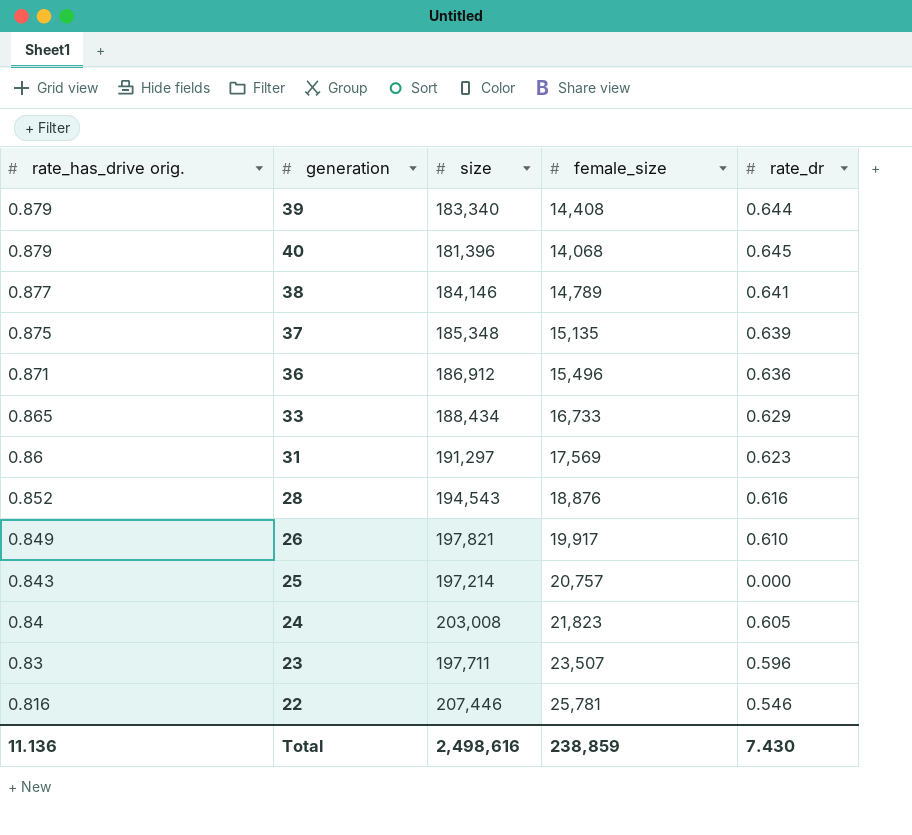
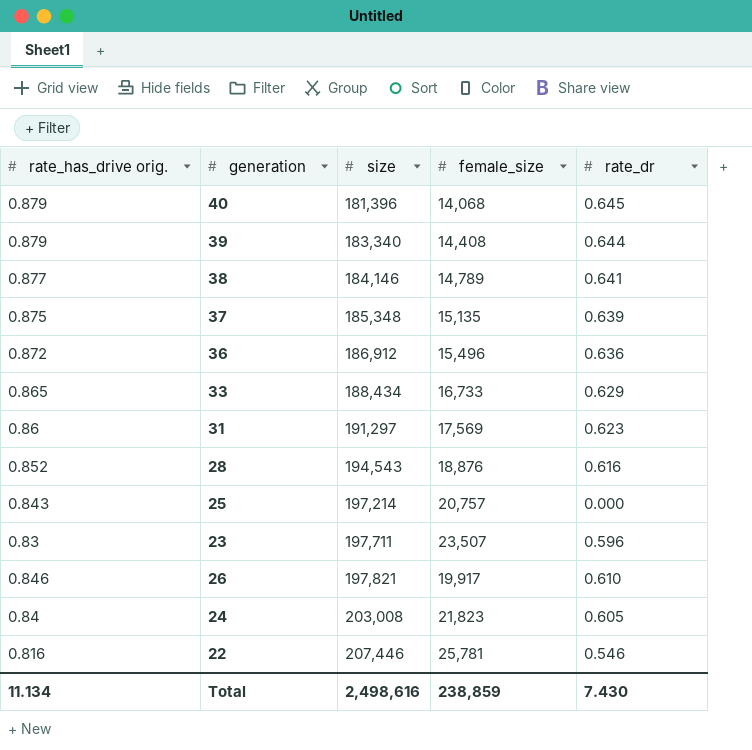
row order: rate_has_drive orig. descending -> size ascending
36 | rate_has_drive orig.: 0.871 -> 0.872
26 | rate_has_drive orig.: 0.849 -> 0.846
Total | rate_has_drive orig.: 11.136 -> 11.134

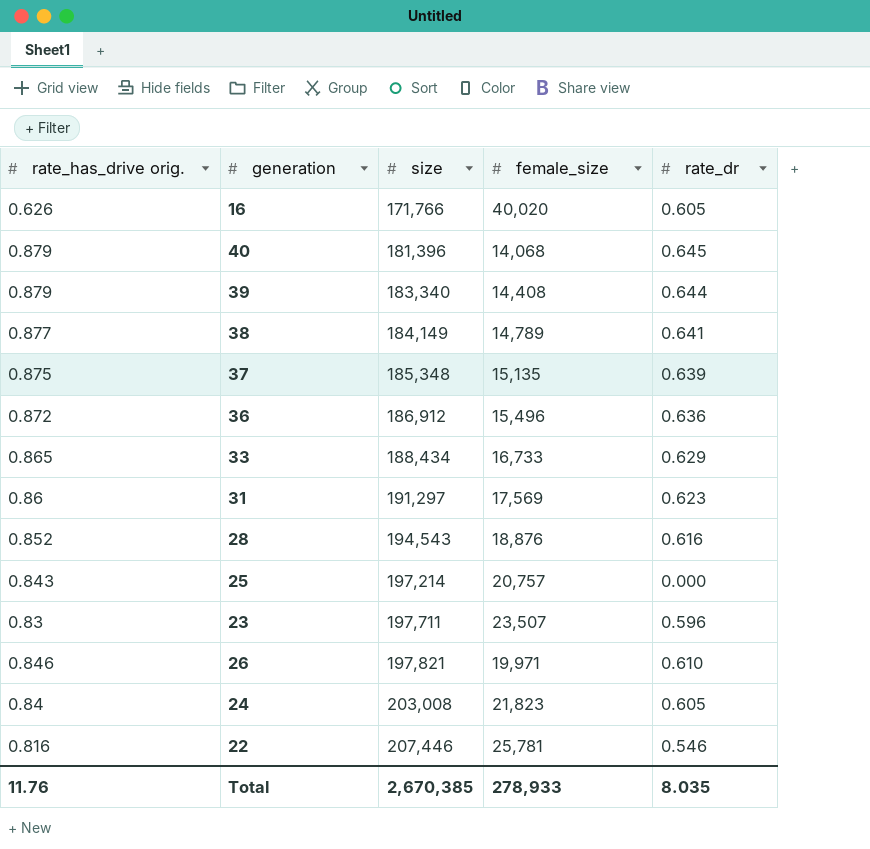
row 16: none -> 0.626 | 171,766 | 40,020 | 0.605
38 | size: 184,146 -> 184,149
26 | female_size: 19,917 -> 19,971
Total | rate_has_drive orig.: 11.134 -> 11.76
Total | size: 2,498,616 -> 2,670,385
Total | female_size: 238,859 -> 278,933
Total | rate_dr: 7.430 -> 8.035

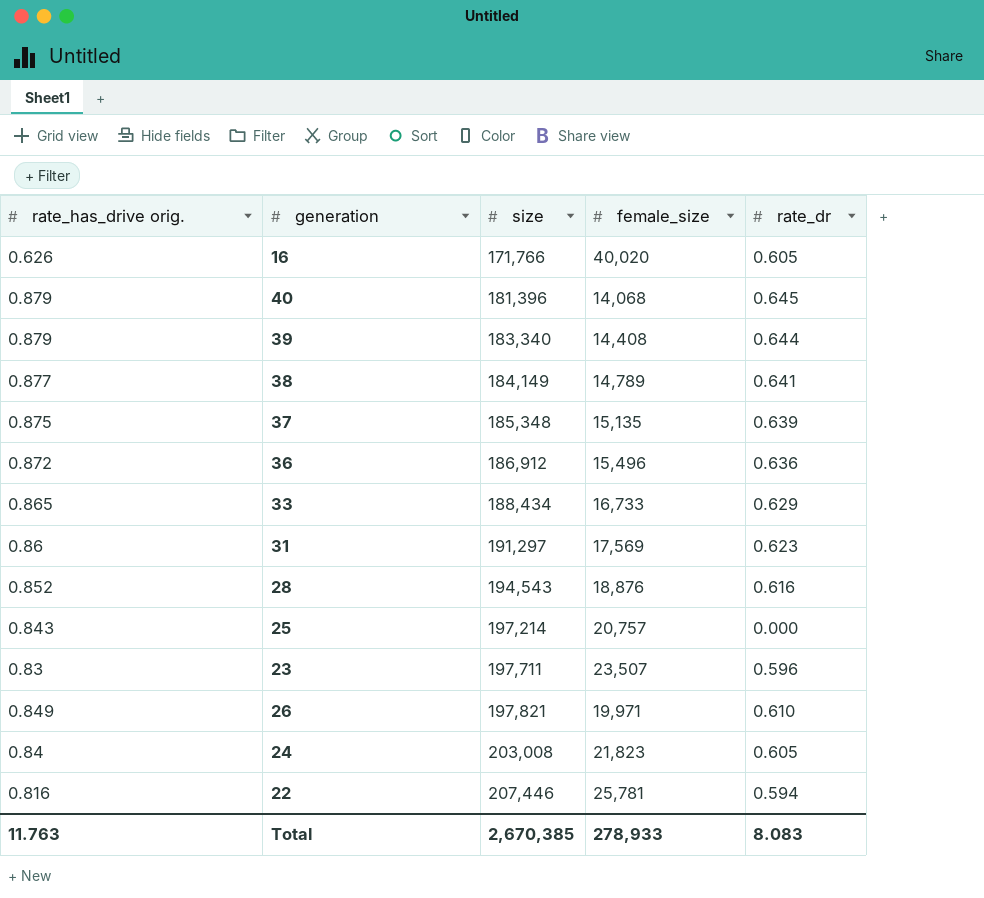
26 | rate_has_drive orig.: 0.846 -> 0.849
22 | rate_dr: 0.546 -> 0.594
Total | rate_has_drive orig.: 11.76 -> 11.763
Total | rate_dr: 8.035 -> 8.083

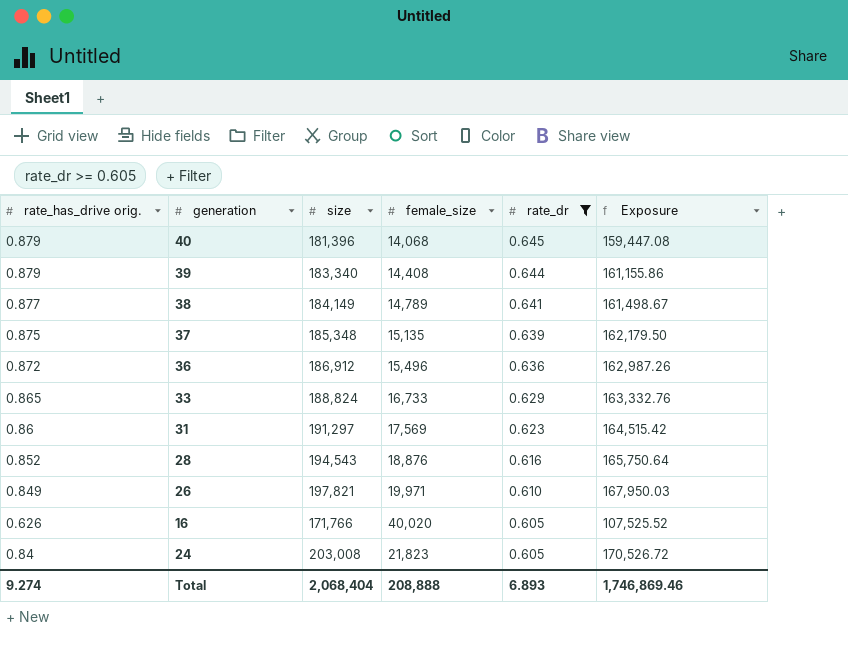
filter: none -> rate_dr >= 0.605
row order: size ascending -> rate_dr descending
column Exposure | formula: none -> [rate_has_drive orig.] * [size]
33 | size: 188,434 -> 188,824
Total | rate_has_drive orig.: 11.763 -> 9.274
Total | size: 2,670,385 -> 2,068,404
Total | female_size: 278,933 -> 208,888
Total | rate_dr: 8.083 -> 6.893

